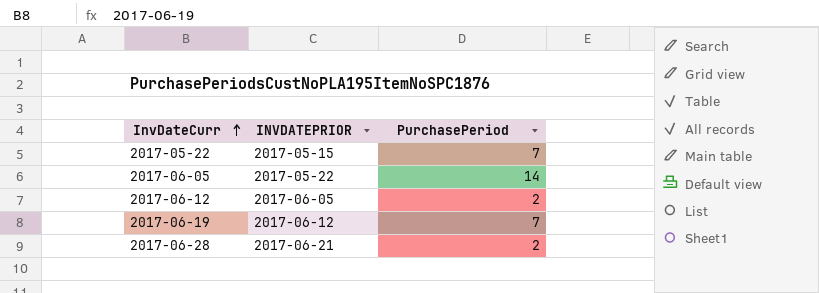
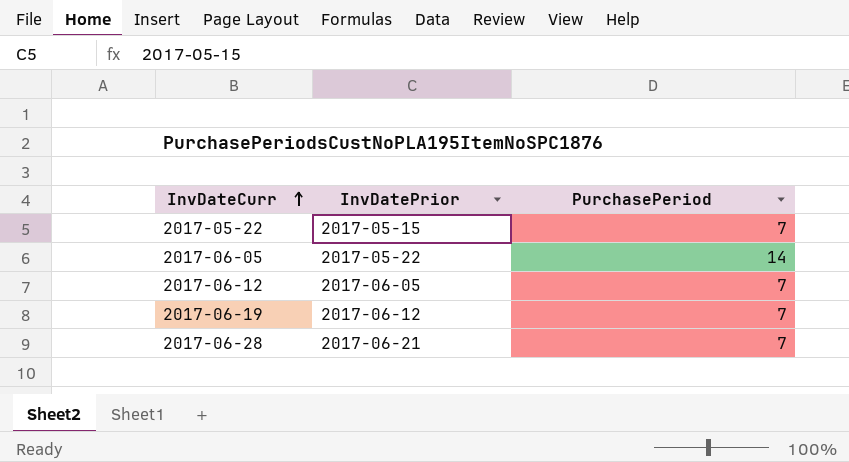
column name: INVDATEPRIOR -> InvDatePrior
2017-06-12 | PurchasePeriod: 2 -> 7
2017-06-28 | PurchasePeriod: 2 -> 7

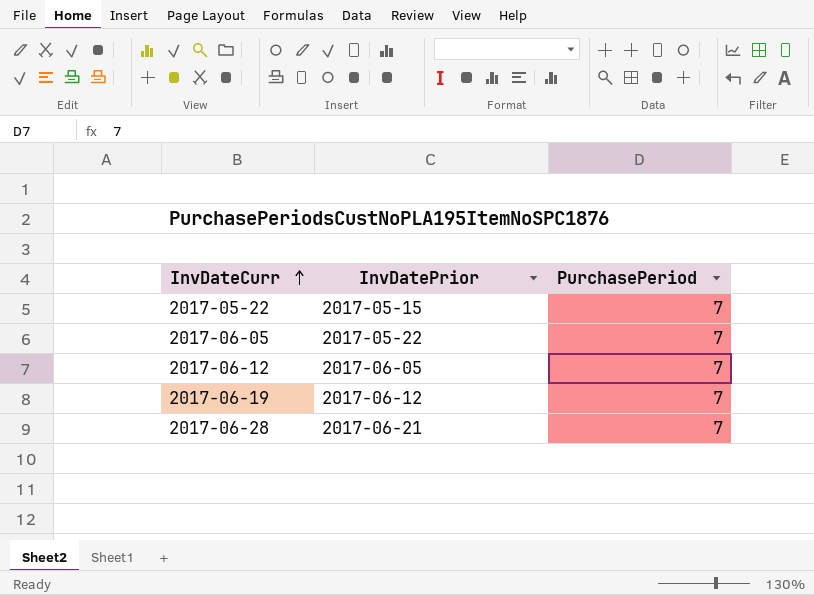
2017-06-05 | PurchasePeriod: 14 -> 7

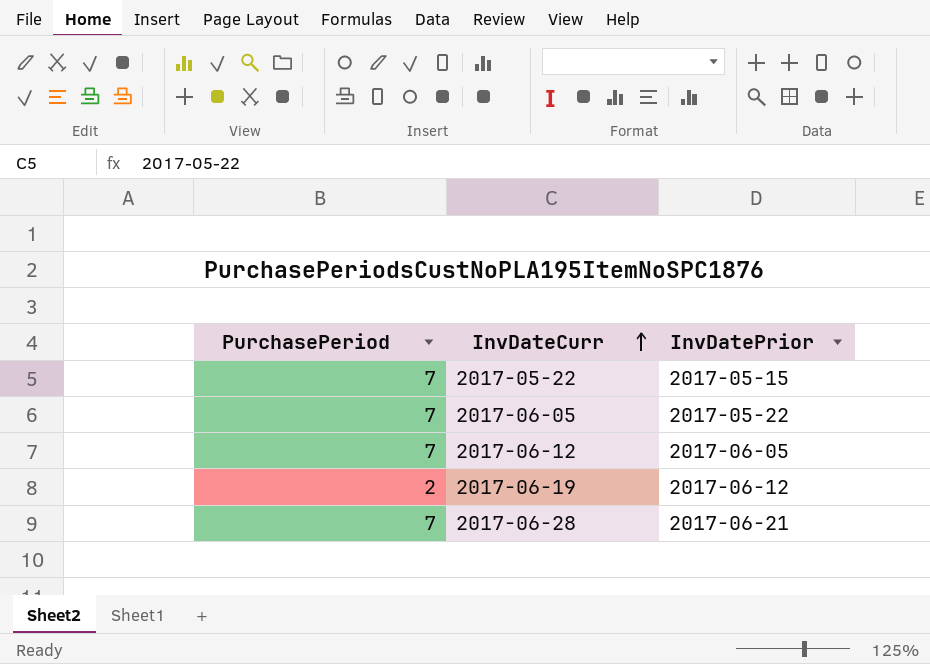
column PurchasePeriod | position: 3 -> 1
2017-06-19 | PurchasePeriod: 7 -> 2

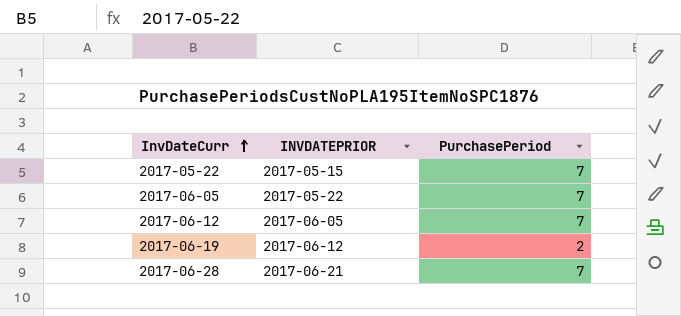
column name: InvDatePrior -> INVDATEPRIOR
column PurchasePeriod | position: 1 -> 3

